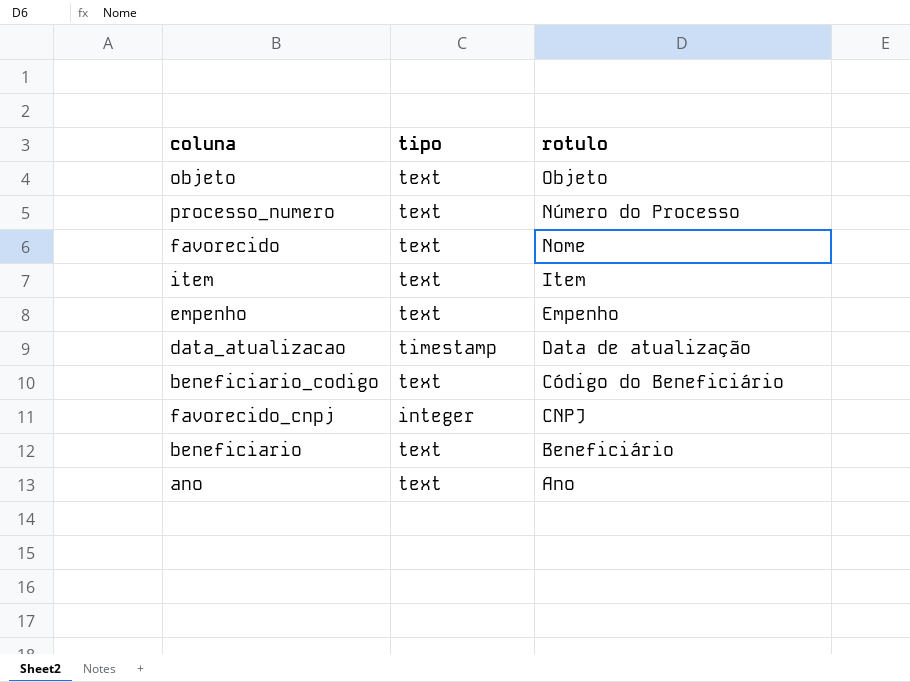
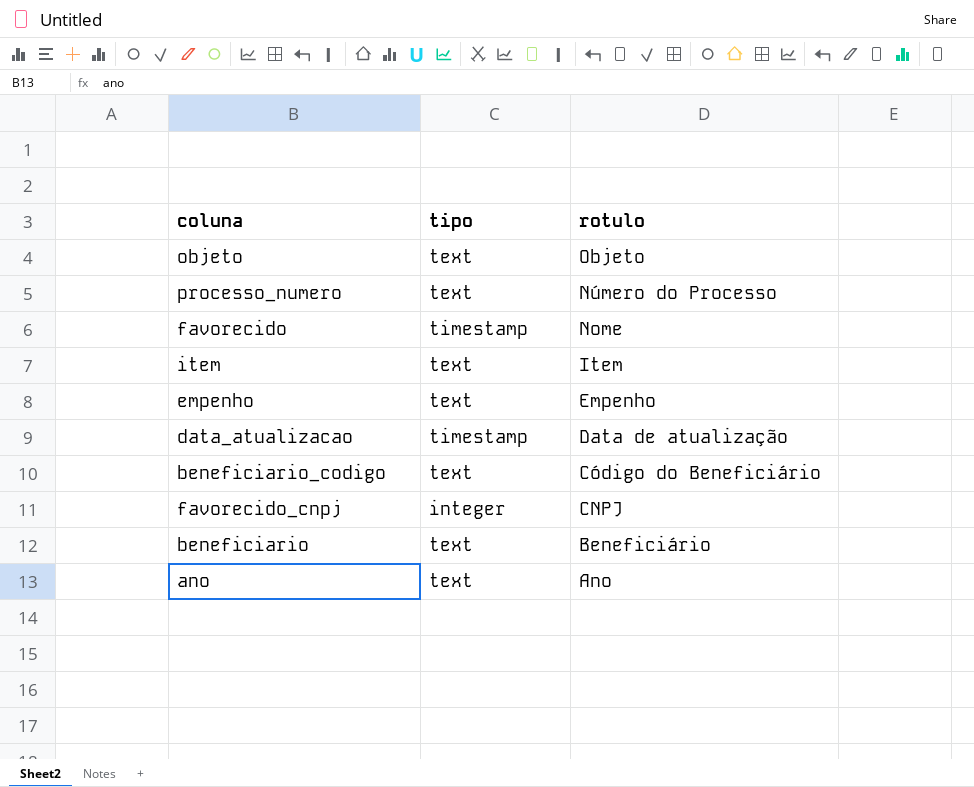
favorecido | tipo: text -> timestamp

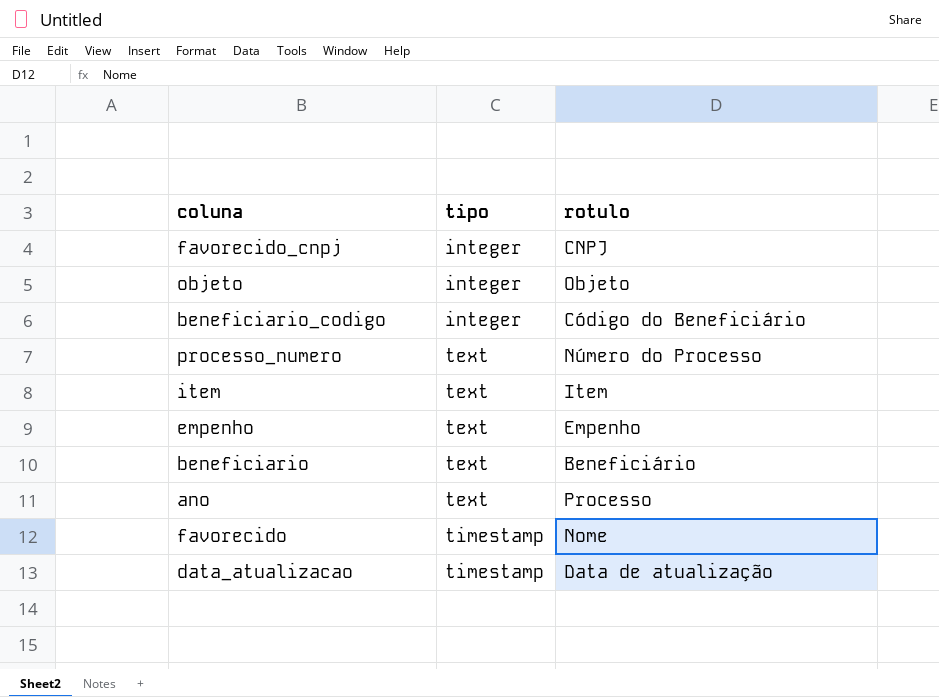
row order: rotulo descending -> tipo ascending
objeto | tipo: text -> integer
beneficiario_codigo | tipo: text -> integer
ano | rotulo: Ano -> Processo

